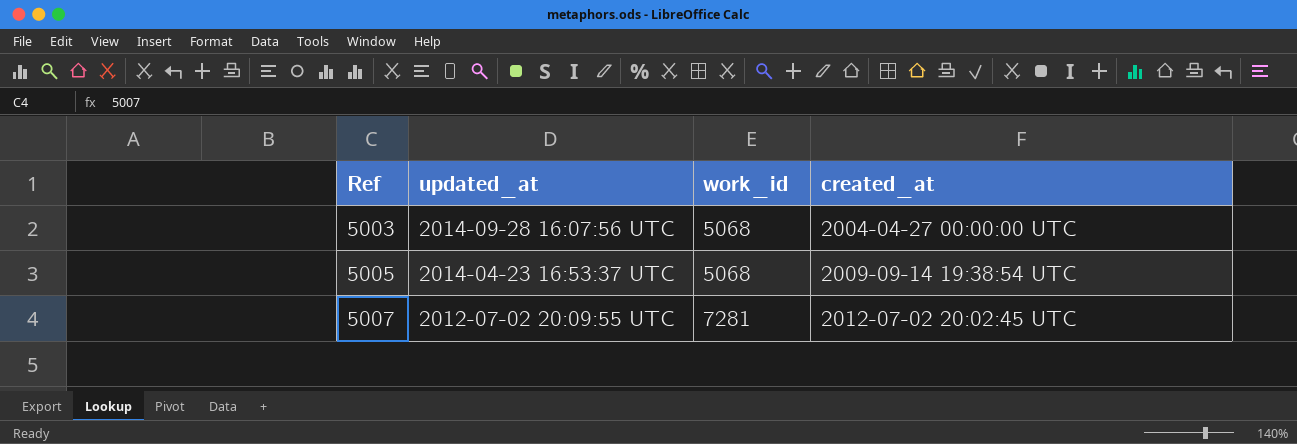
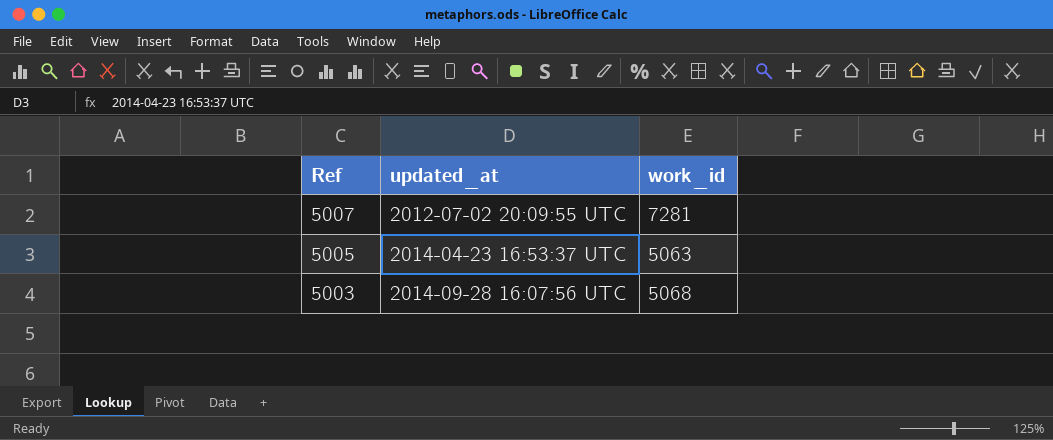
row order: Ref ascending -> Ref descending
column created_at | position: 4 -> none
5005 | work_id: 5068 -> 5063

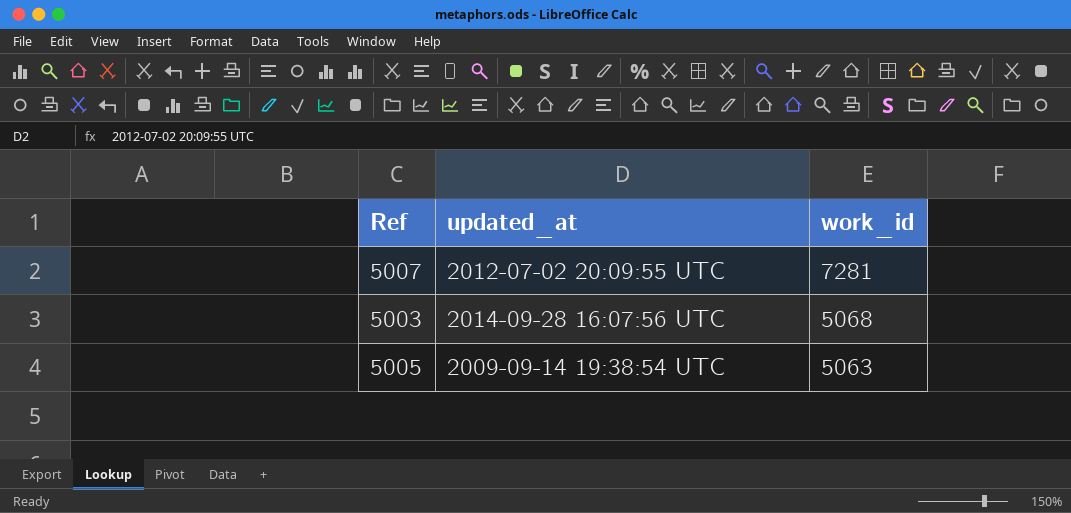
row order: Ref descending -> work_id descending
5005 | updated_at: 2014-04-23 16:53:37 UTC -> 2009-09-14 19:38:54 UTC

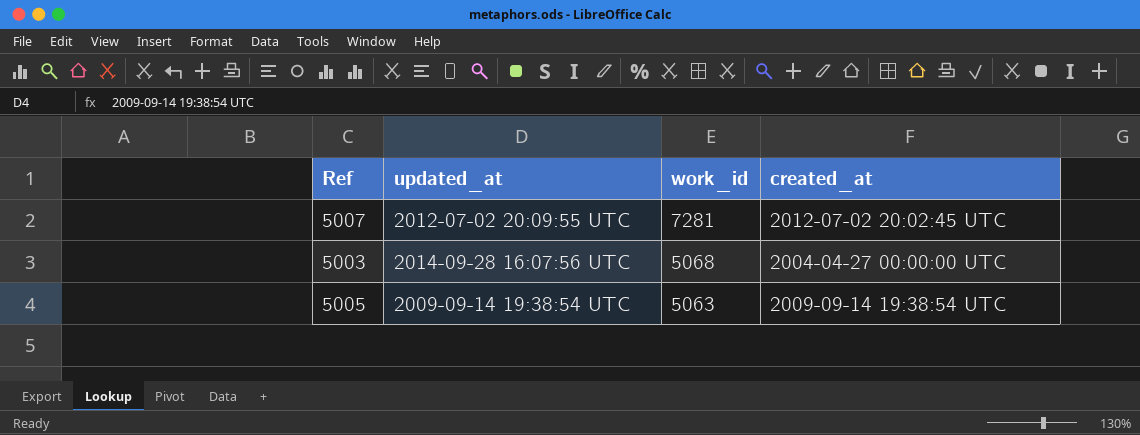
column created_at | position: none -> 4

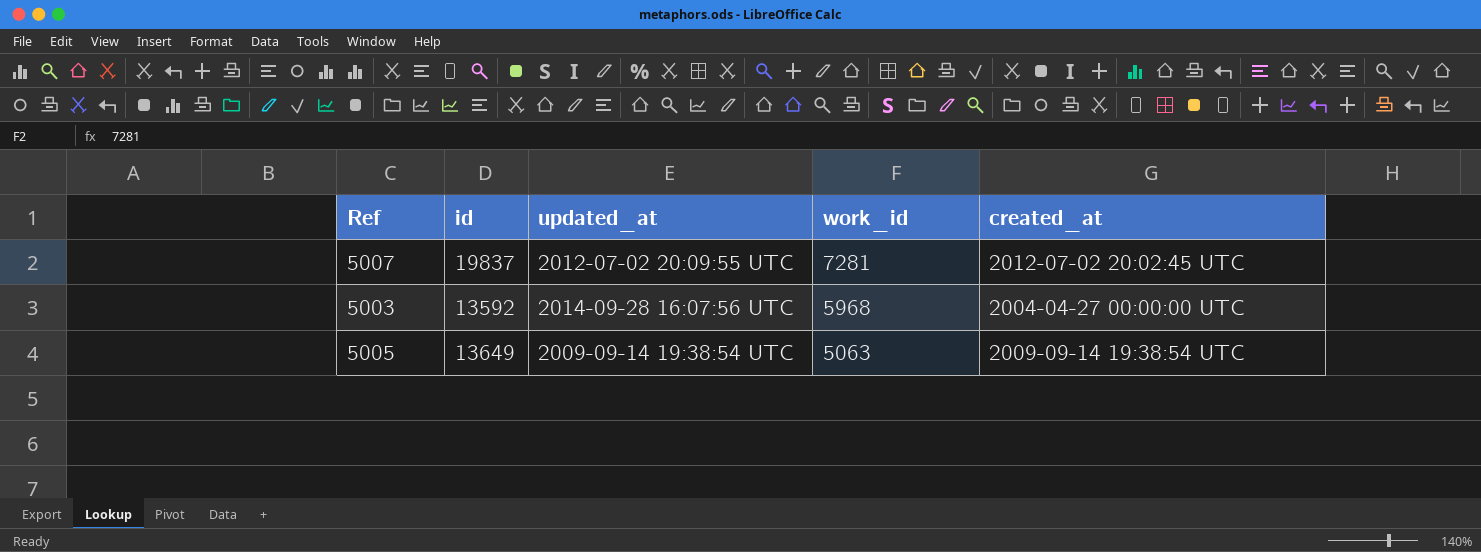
column id | position: none -> 2
5003 | work_id: 5068 -> 5968

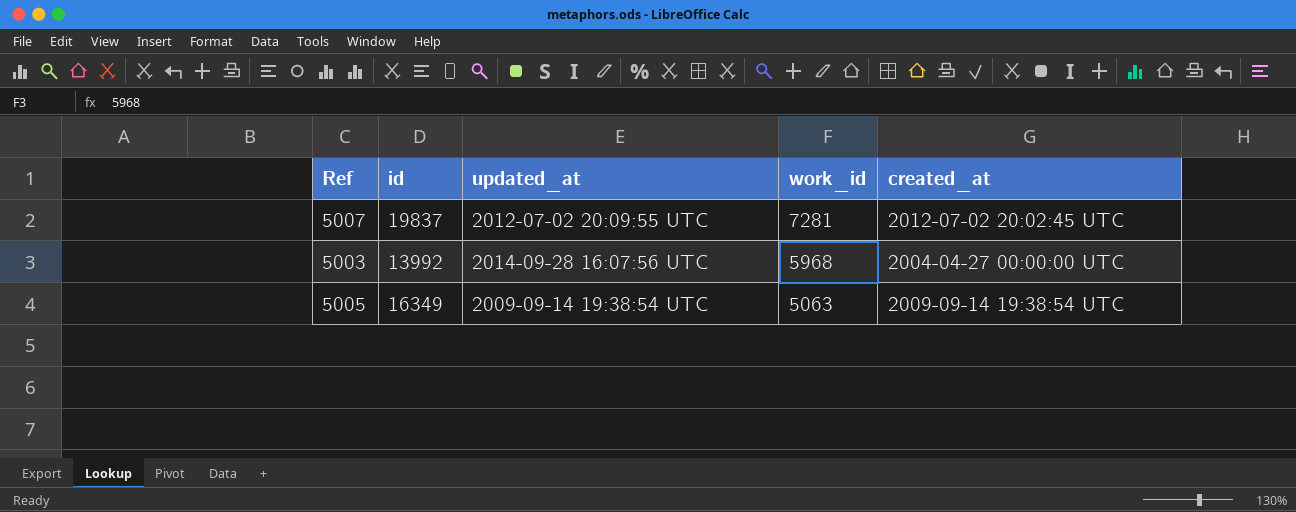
5003 | id: 13592 -> 13992
5005 | id: 13649 -> 16349

